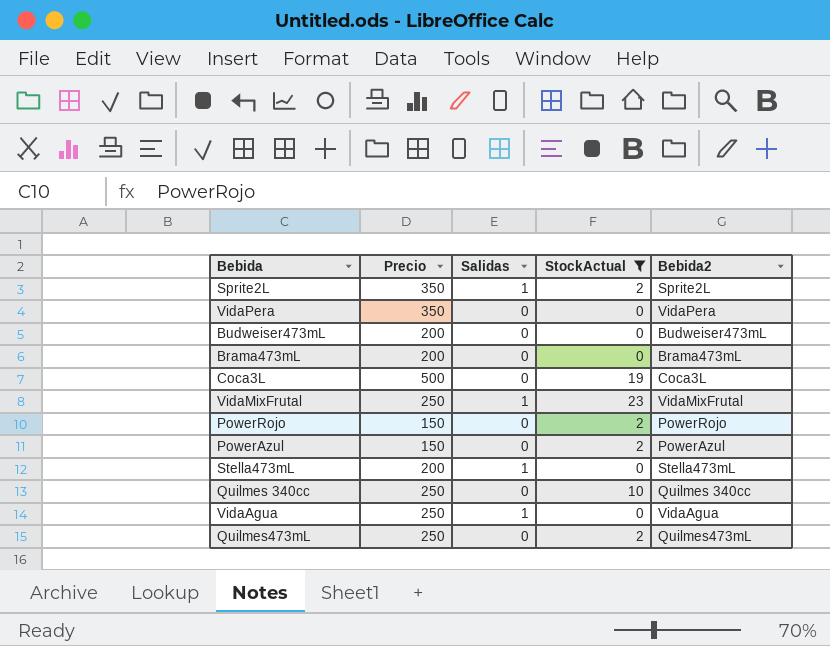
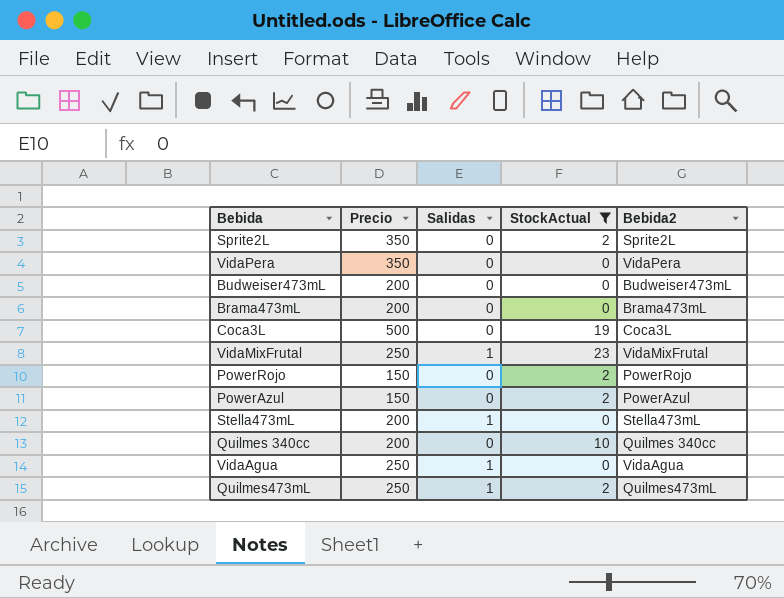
Sprite2L | Salidas: 1 -> 0
Quilmes 340cc | Precio: 250 -> 200
Quilmes473mL | Salidas: 0 -> 1

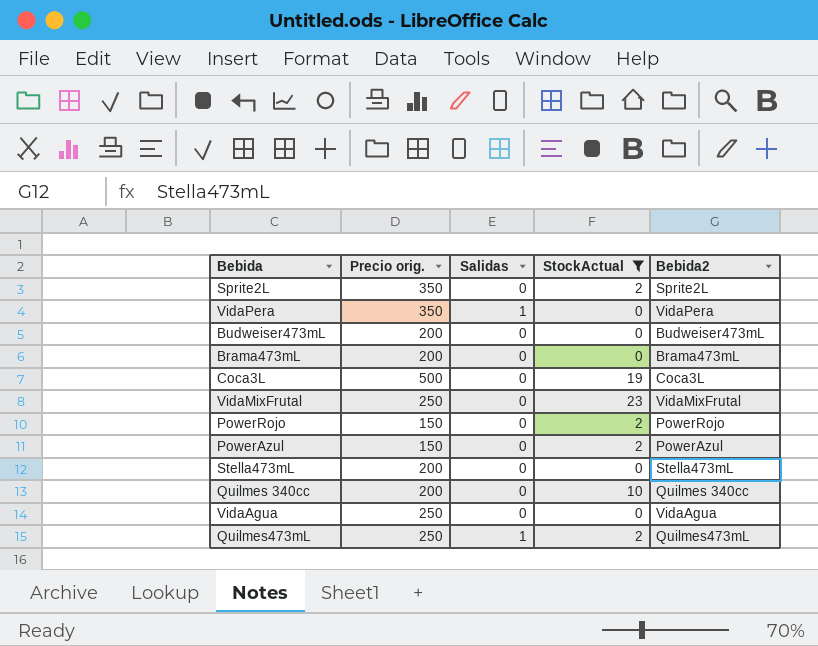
column name: Precio -> Precio orig.
VidaPera | Salidas: 0 -> 1
VidaMixFrutal | Salidas: 1 -> 0
Stella473mL | Salidas: 1 -> 0
VidaAgua | Salidas: 1 -> 0

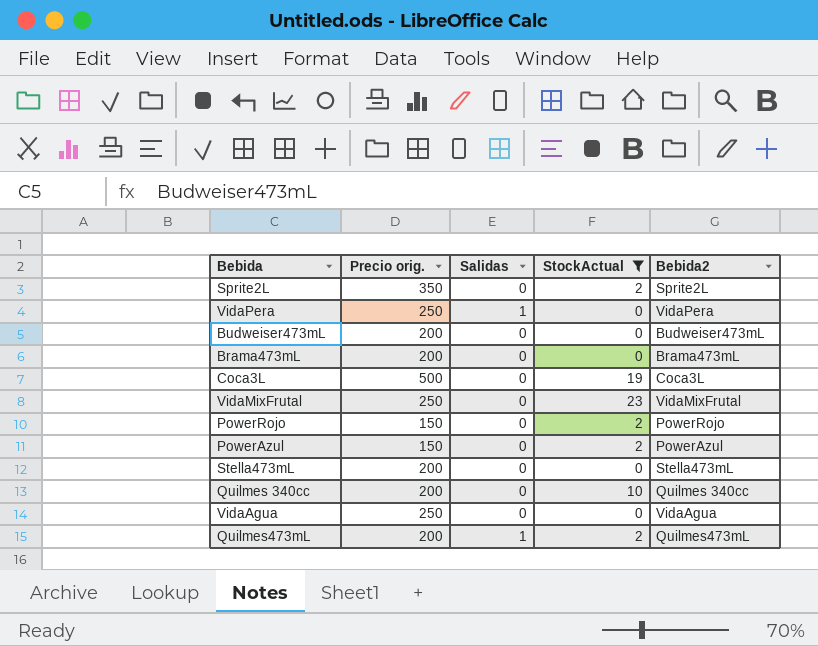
VidaPera | Precio orig.: 350 -> 250
Quilmes473mL | Precio orig.: 250 -> 200

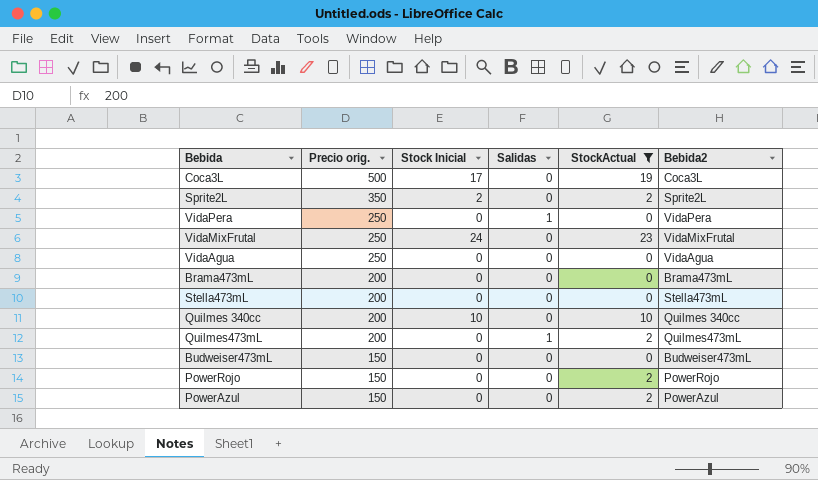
row order: none -> Precio orig. descending
column Stock Inicial | position: none -> 3
Budweiser473mL | Precio orig.: 200 -> 150

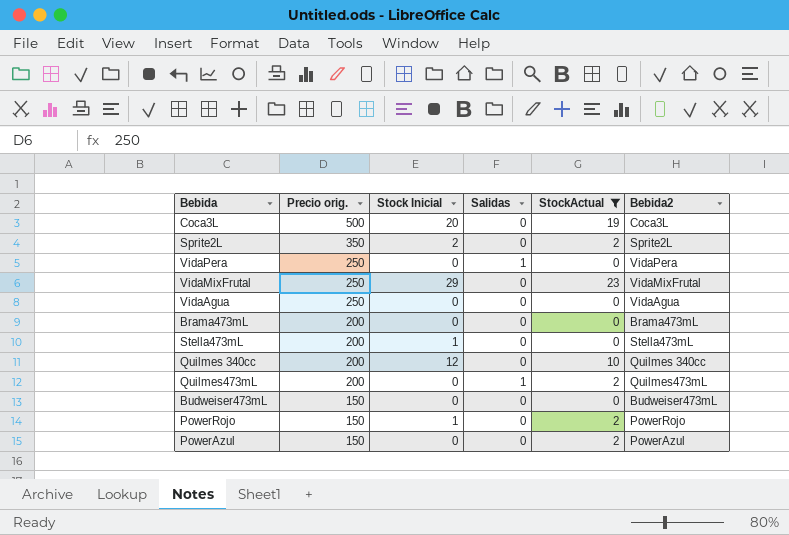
Coca3L | Stock Inicial: 17 -> 20
VidaMixFrutal | Stock Inicial: 24 -> 29
Stella473mL | Stock Inicial: 0 -> 1
Quilmes 340cc | Stock Inicial: 10 -> 12
PowerRojo | Stock Inicial: 0 -> 1

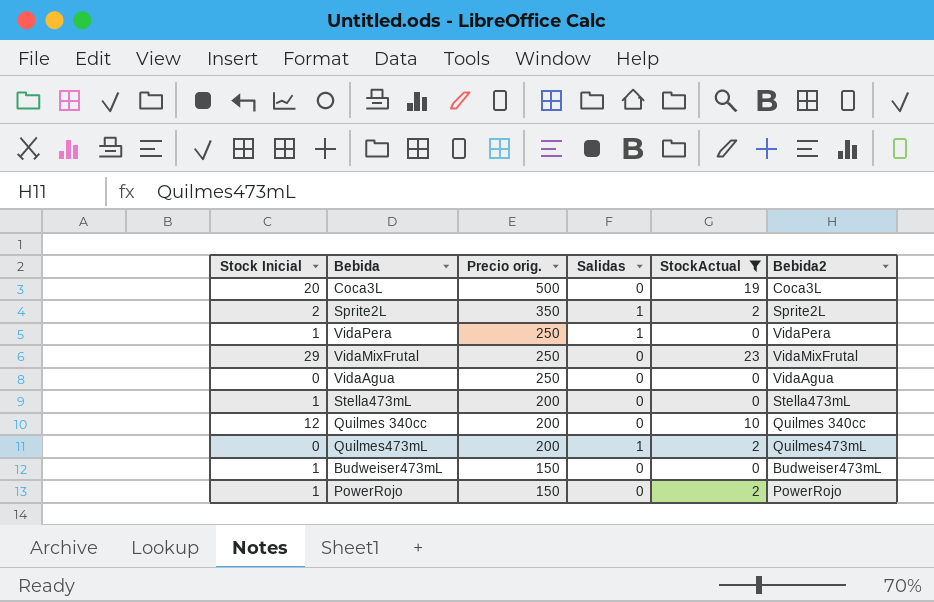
column Stock Inicial | position: 3 -> 1
row Brama473mL: 200 | 0 | 0 | 0 | Brama473mL -> none
row PowerAzul: 150 | 0 | 0 | 2 | PowerAzul -> none
Sprite2L | Salidas: 0 -> 1
VidaPera | Stock Inicial: 0 -> 1
Budweiser473mL | Stock Inicial: 0 -> 1

